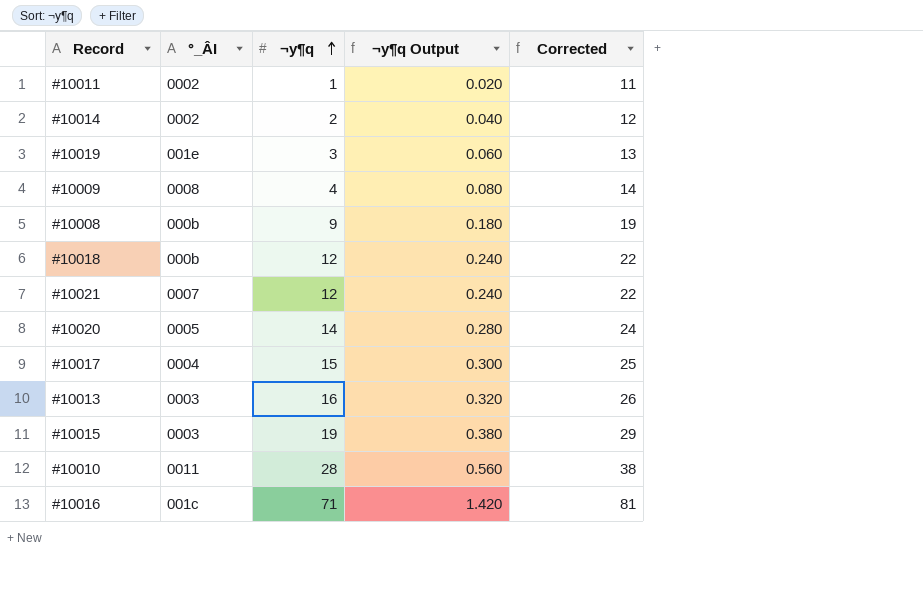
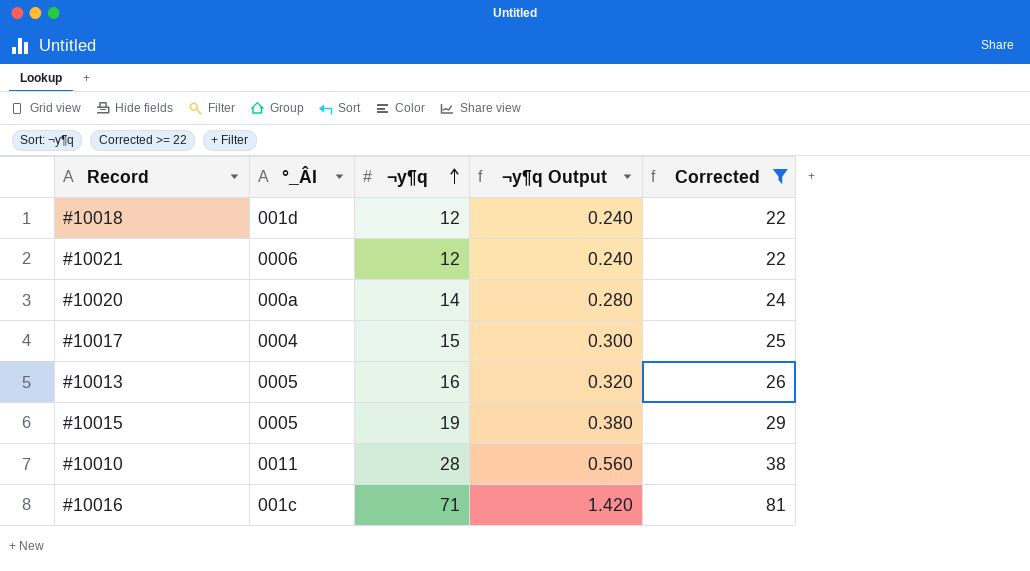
filter: none -> Corrected >= 22
#10018 | °_ÂI: 000b -> 001d
#10021 | °_ÂI: 0007 -> 0006
#10020 | °_ÂI: 0005 -> 000a
#10013 | °_ÂI: 0003 -> 0005
#10015 | °_ÂI: 0003 -> 0005

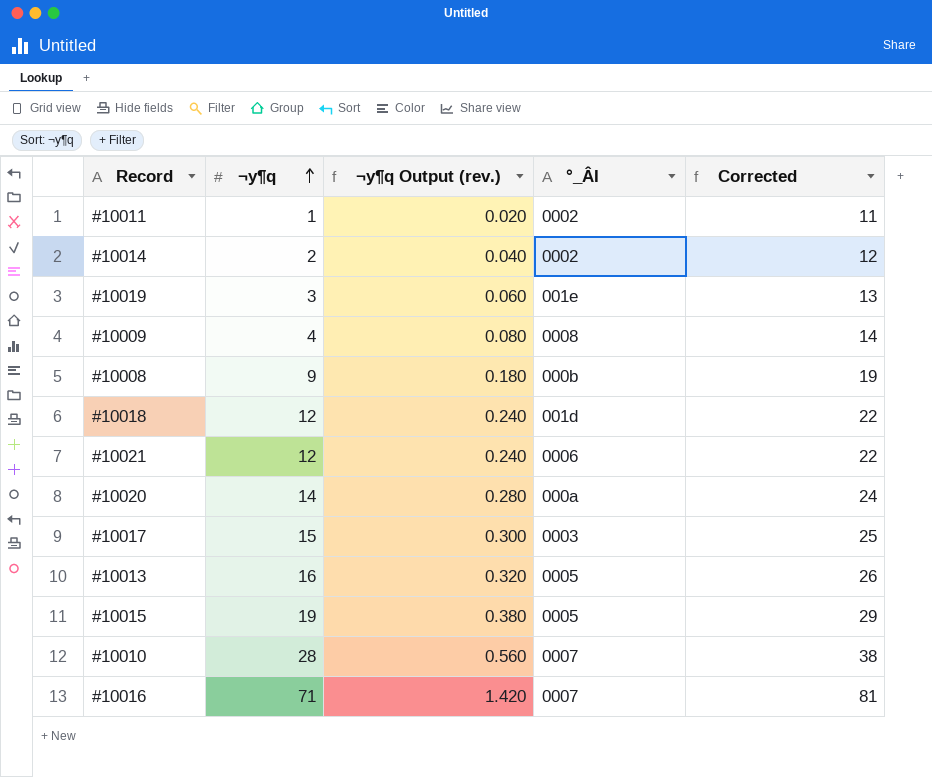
filter: Corrected >= 22 -> none
column name: ¬y¶q Output -> ¬y¶q Output (rev.)
column °_ÂI | position: 2 -> 4
#10017 | °_ÂI: 0004 -> 0003
#10010 | °_ÂI: 0011 -> 0007
#10016 | °_ÂI: 001c -> 0007

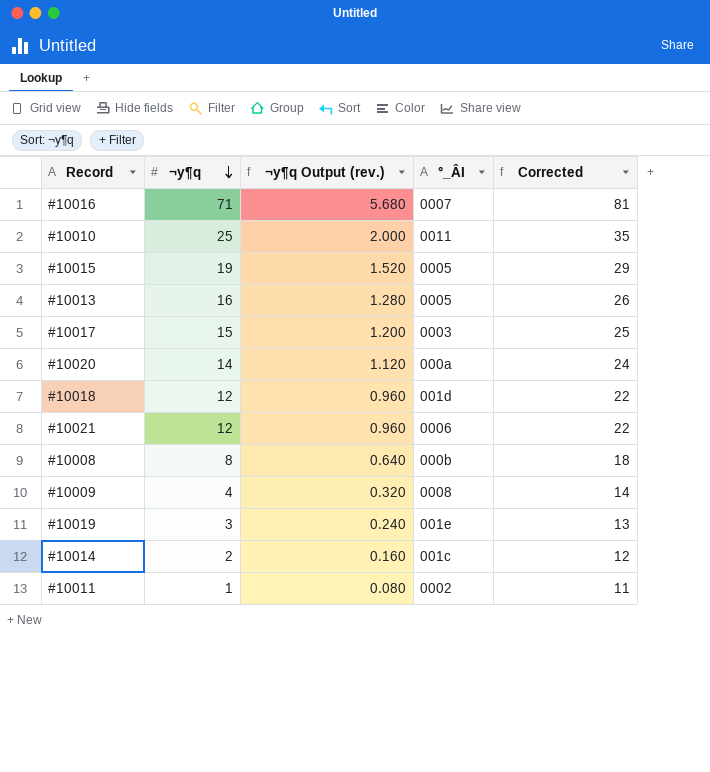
row order: ¬y¶q ascending -> ¬y¶q descending
column ¬y¶q Output (rev.) | formula: [¬y¶q] * 0.02 -> [¬y¶q] * 0.08
#10010 | ¬y¶q: 28 -> 25
#10010 | °_ÂI: 0007 -> 0011
#10010 | Corrected: 38 -> 35
#10008 | ¬y¶q: 9 -> 8
#10008 | Corrected: 19 -> 18
#10014 | °_ÂI: 0002 -> 001c

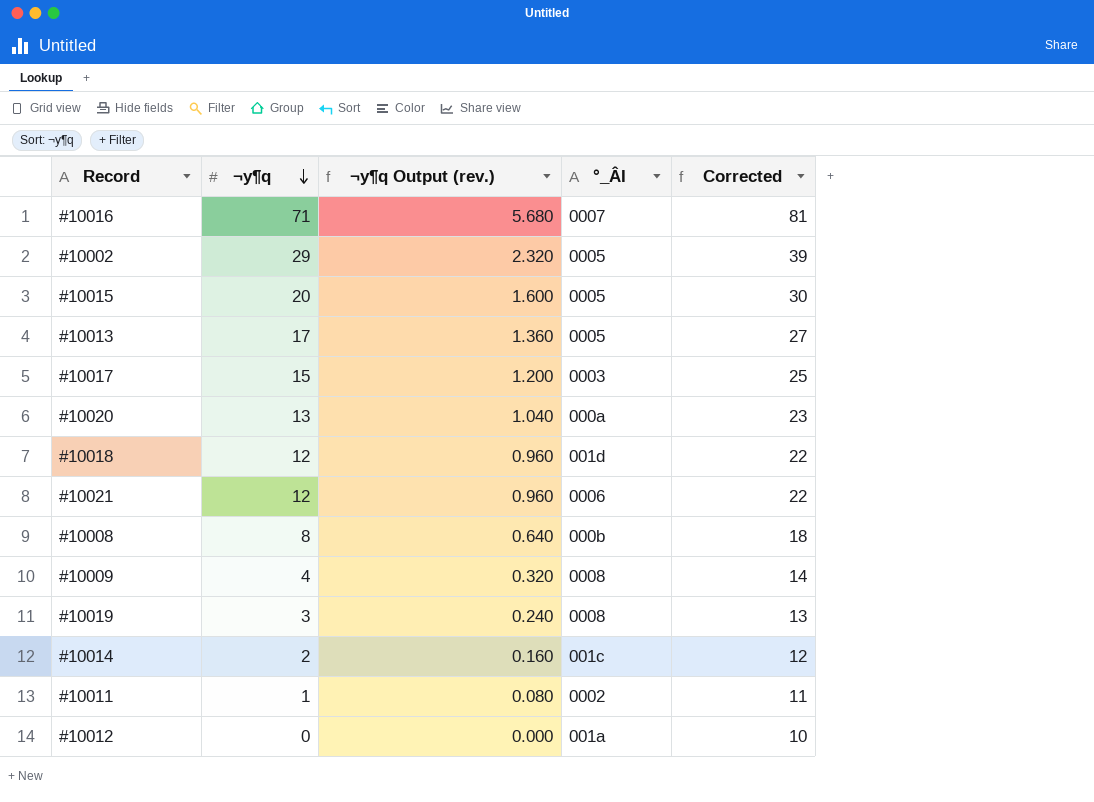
row #10010: 25 | 2.000 | 0011 | 35 -> none
row #10002: none -> 29 | 2.320 | 0005 | 39
#10015 | ¬y¶q: 19 -> 20
#10015 | ¬y¶q Output (rev.): 1.520 -> 1.600
#10015 | Corrected: 29 -> 30
#10013 | ¬y¶q: 16 -> 17
#10013 | ¬y¶q Output (rev.): 1.280 -> 1.360
#10013 | Corrected: 26 -> 27
#10020 | ¬y¶q: 14 -> 13
#10020 | ¬y¶q Output (rev.): 1.120 -> 1.040
#10020 | Corrected: 24 -> 23
#10019 | °_ÂI: 001e -> 0008
row #10012: none -> 0 | 0.000 | 001a | 10

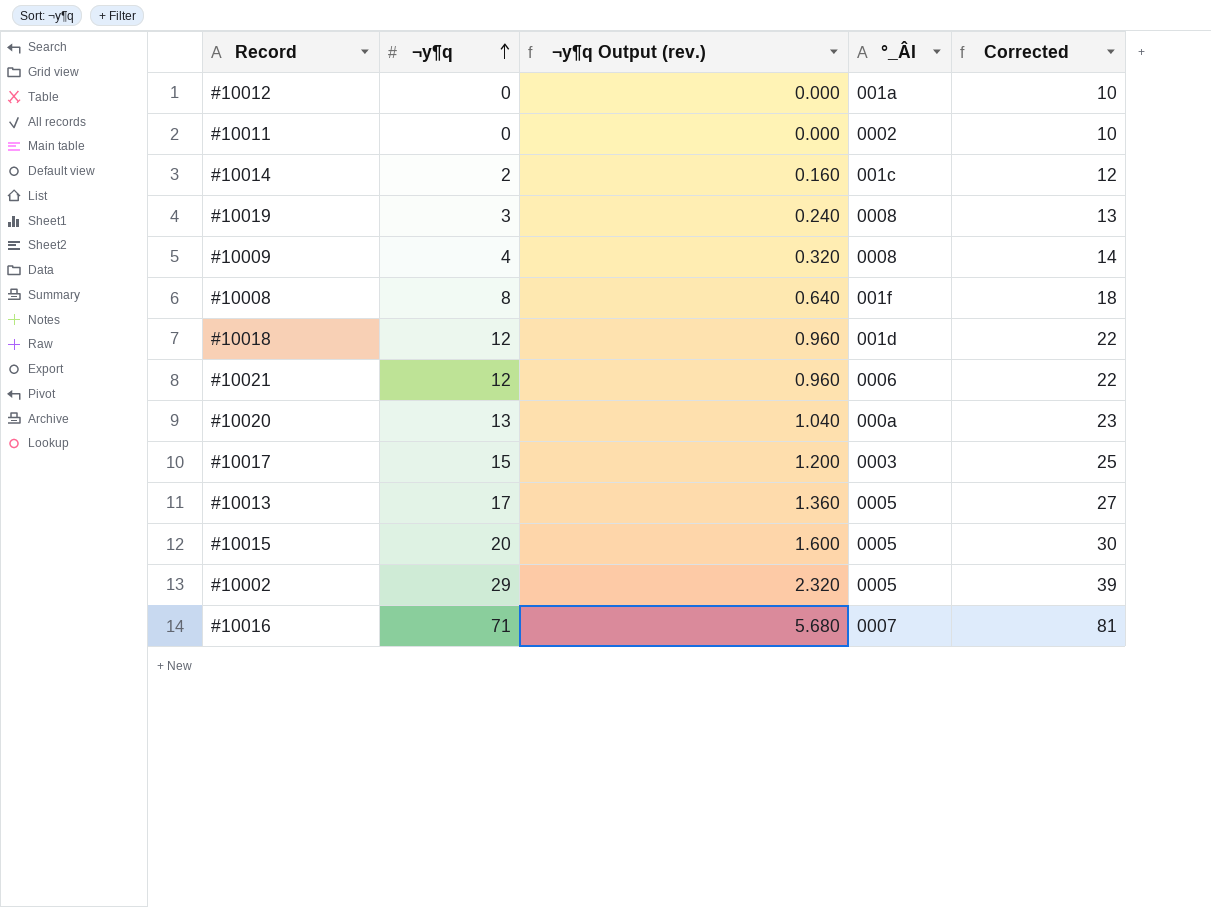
row order: ¬y¶q descending -> ¬y¶q ascending
#10011 | ¬y¶q: 1 -> 0
#10011 | ¬y¶q Output (rev.): 0.080 -> 0.000
#10011 | Corrected: 11 -> 10
#10008 | °_ÂI: 000b -> 001f

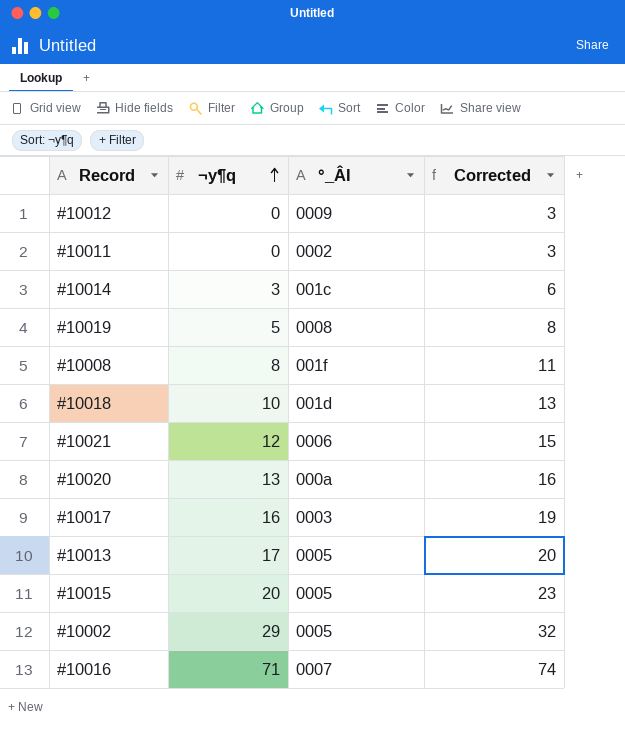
column ¬y¶q Output (rev.) | formula: [¬y¶q] * 0.08 -> none
column Corrected | formula: [¬y¶q] + 10 -> [¬y¶q] + 3
row #10009: 4 | 0.320 | 0008 | 14 -> none
#10012 | °_ÂI: 001a -> 0009
#10014 | ¬y¶q: 2 -> 3
#10019 | ¬y¶q: 3 -> 5
#10018 | ¬y¶q: 12 -> 10
#10017 | ¬y¶q: 15 -> 16

